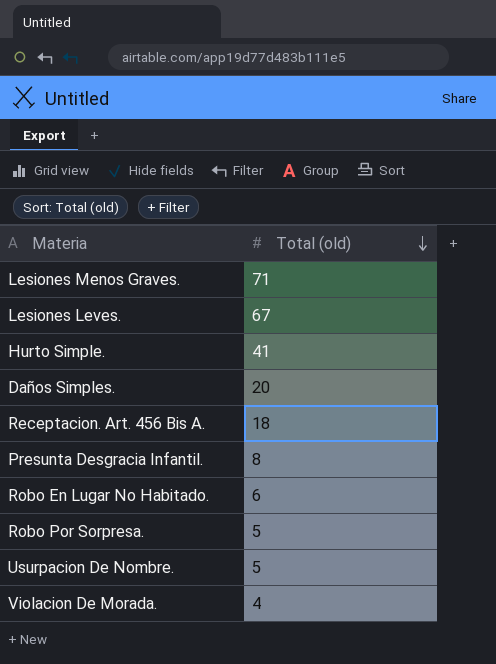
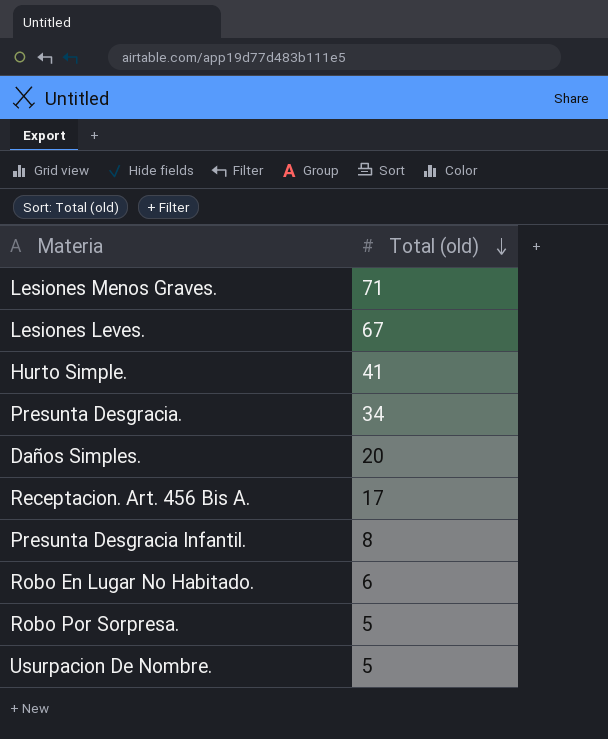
row Violacion De Morada.: 4 -> none
row Presunta Desgracia.: none -> 34
Receptacion. Art. 456 Bis A. | Total (old): 18 -> 17

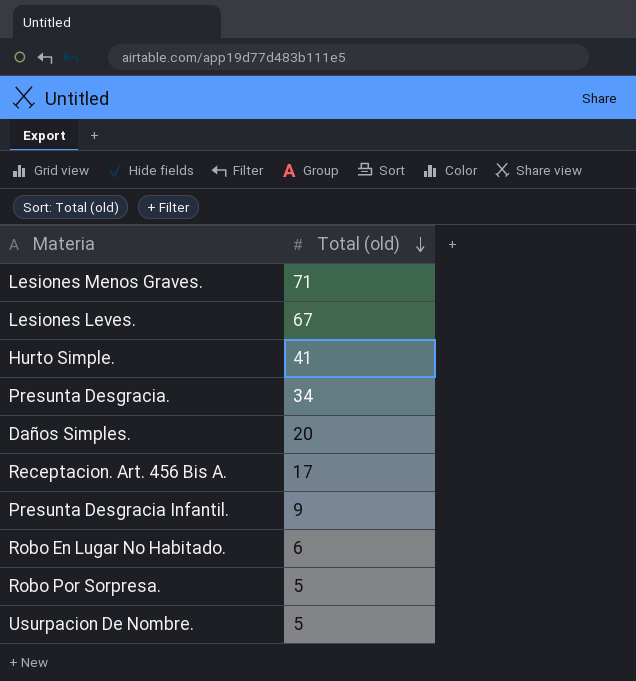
Presunta Desgracia Infantil. | Total (old): 8 -> 9

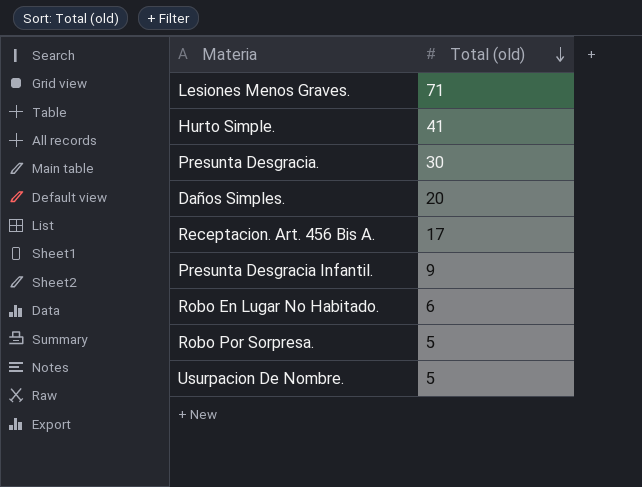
row Lesiones Leves.: 67 -> none
Presunta Desgracia. | Total (old): 34 -> 30

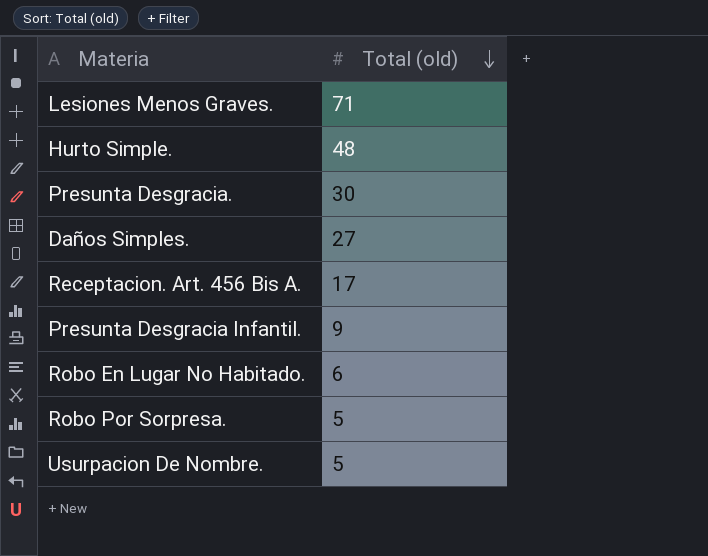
Hurto Simple. | Total (old): 41 -> 48
Daños Simples. | Total (old): 20 -> 27

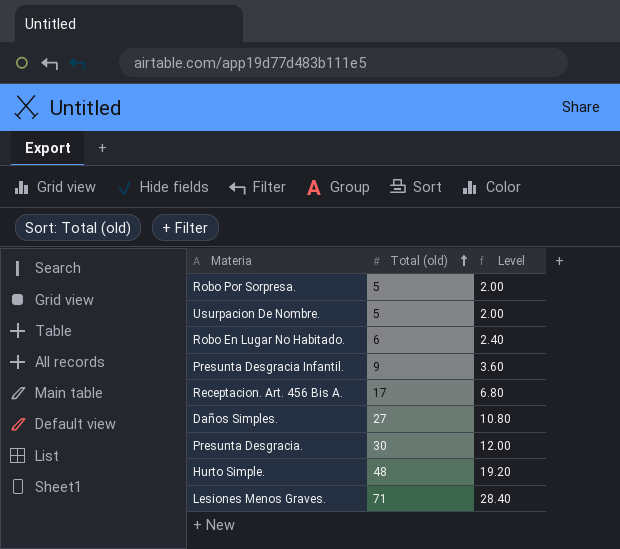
row order: Total (old) descending -> Total (old) ascending
column Level | formula: none -> [Total (old)] * 0.4

